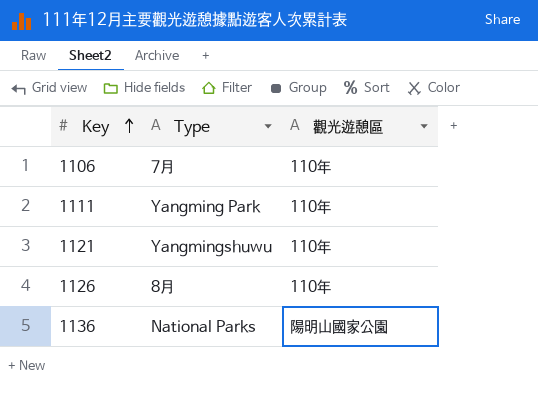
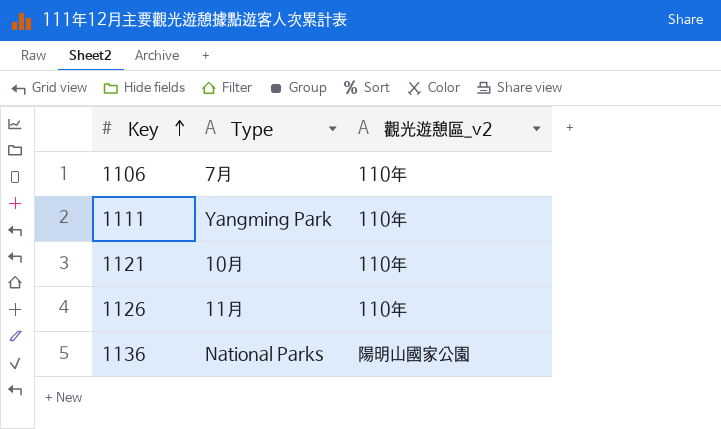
column name: 觀光遊憩區 -> 觀光遊憩區_v2
1121 | Type: Yangmingshuwu -> 10月
1126 | Type: 8月 -> 11月

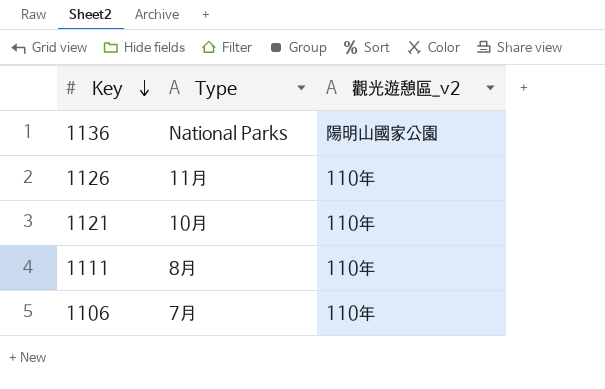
row order: Key ascending -> Key descending
1111 | Type: Yangming Park -> 8月

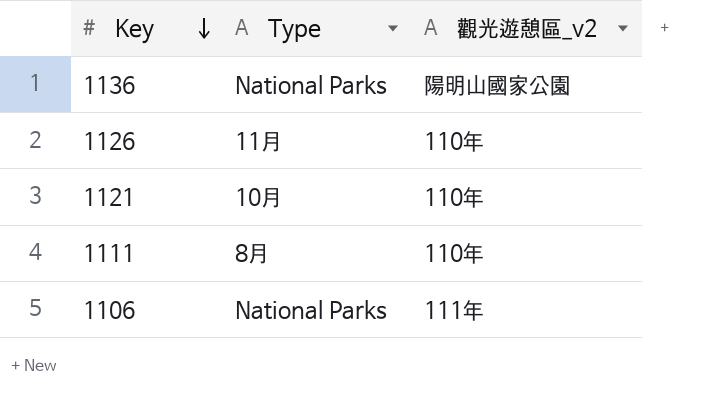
1106 | Type: 7月 -> National Parks
1106 | 觀光遊憩區_v2: 110年 -> 111年

